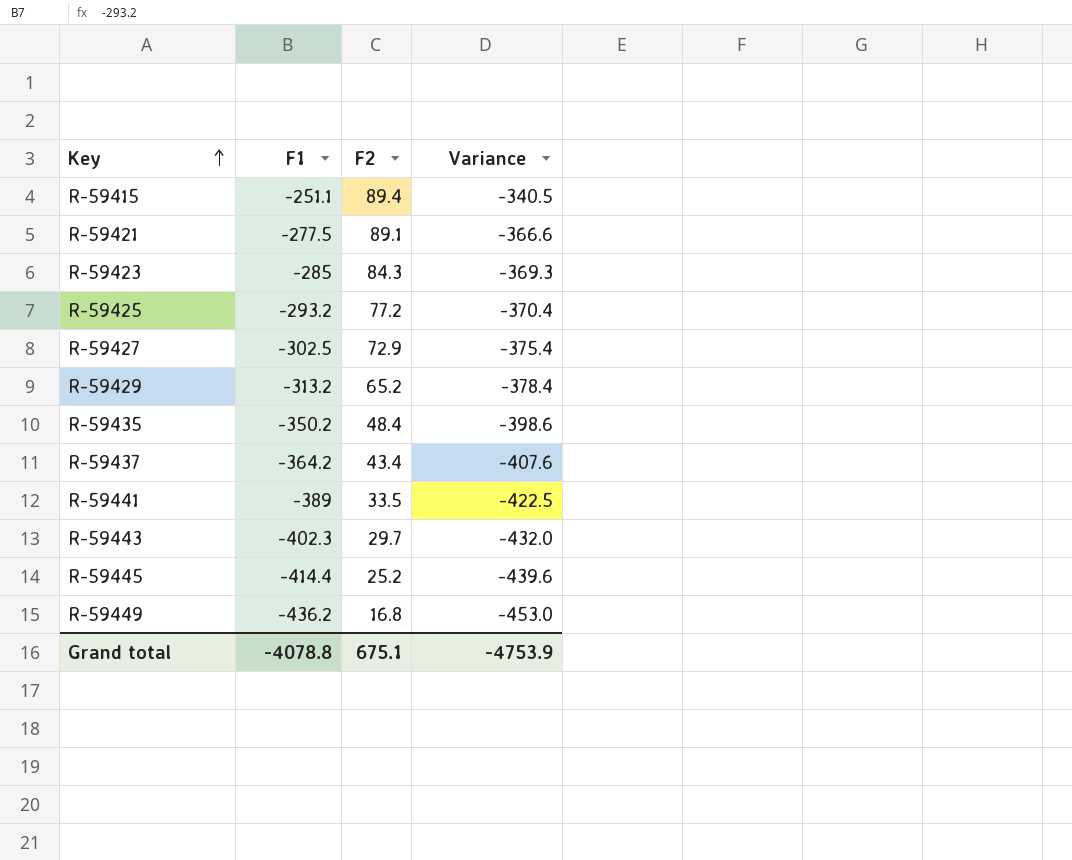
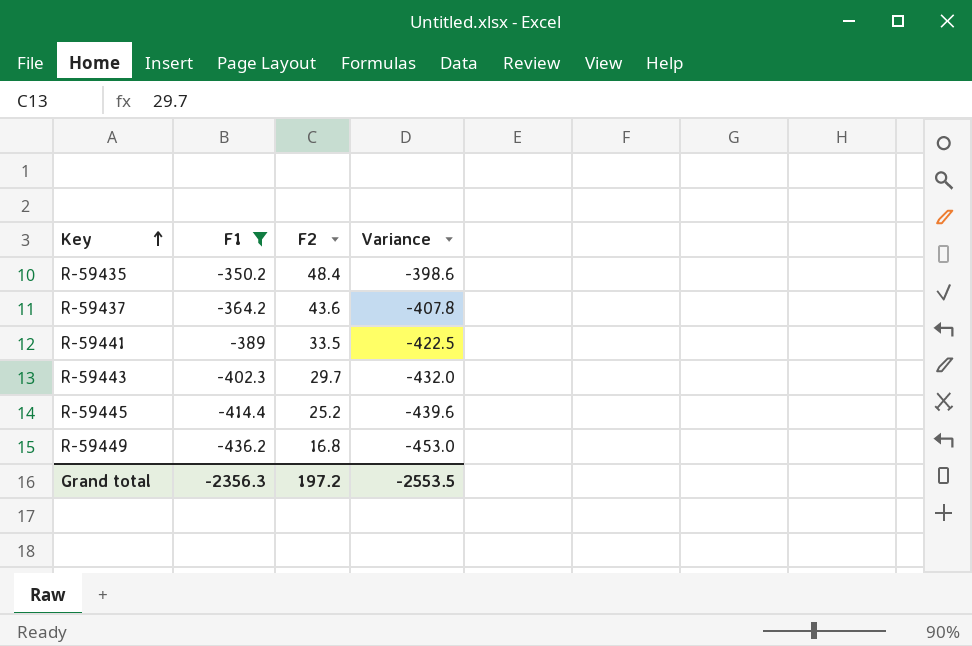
filter: none -> F1 <= -350.2
R-59437 | F2: 43.4 -> 43.6
R-59437 | Variance: -407.6 -> -407.8
Grand total | F1: -4078.8 -> -2356.3
Grand total | F2: 675.1 -> 197.2
Grand total | Variance: -4753.9 -> -2553.5

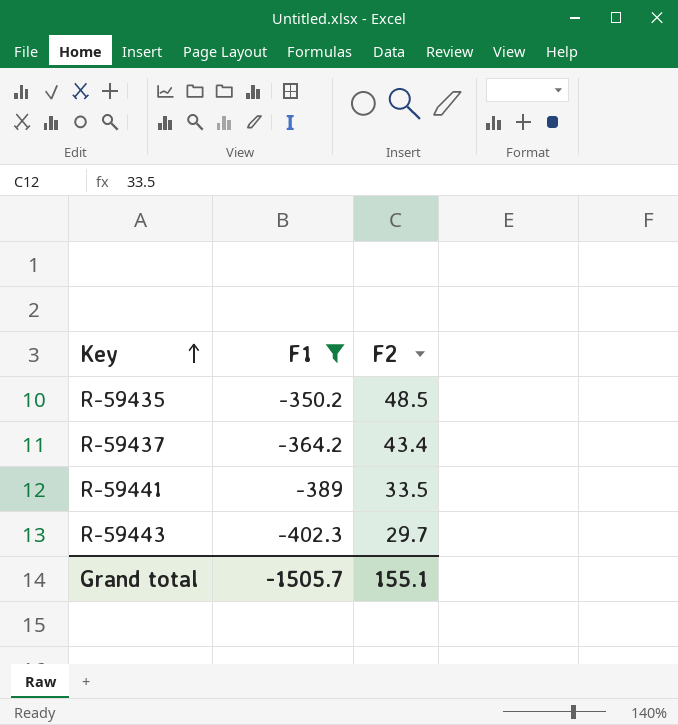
column Variance | formula: [F1] - [F2] -> none
row R-59445: -414.4 | 25.2 | -439.6 -> none
row R-59449: -436.2 | 16.8 | -453.0 -> none
R-59435 | F2: 48.4 -> 48.5
R-59437 | F2: 43.6 -> 43.4
Grand total | F1: -2356.3 -> -1505.7
Grand total | F2: 197.2 -> 155.1

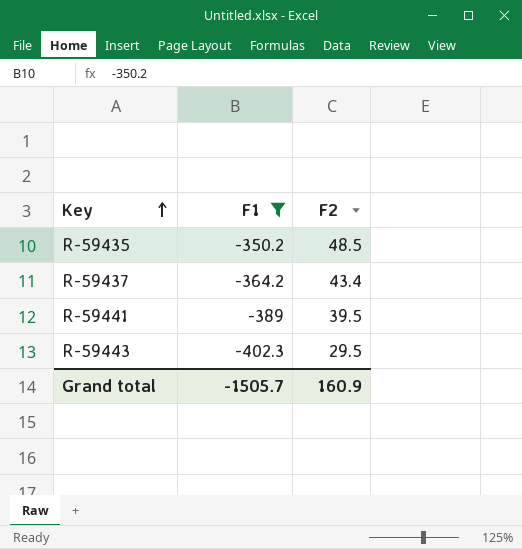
R-59441 | F2: 33.5 -> 39.5
R-59443 | F2: 29.7 -> 29.5
Grand total | F2: 155.1 -> 160.9

